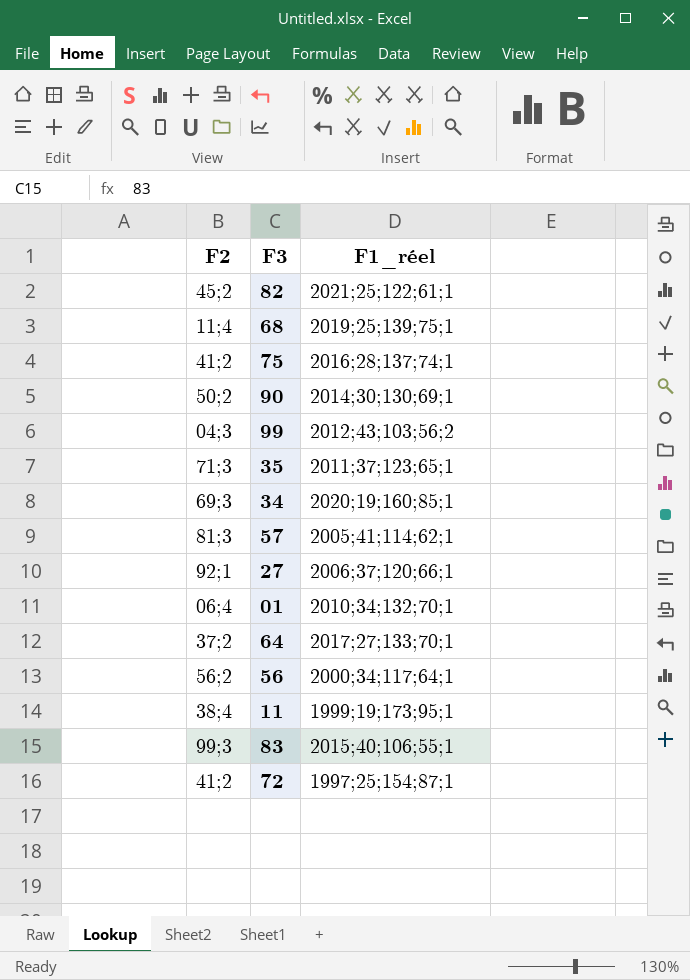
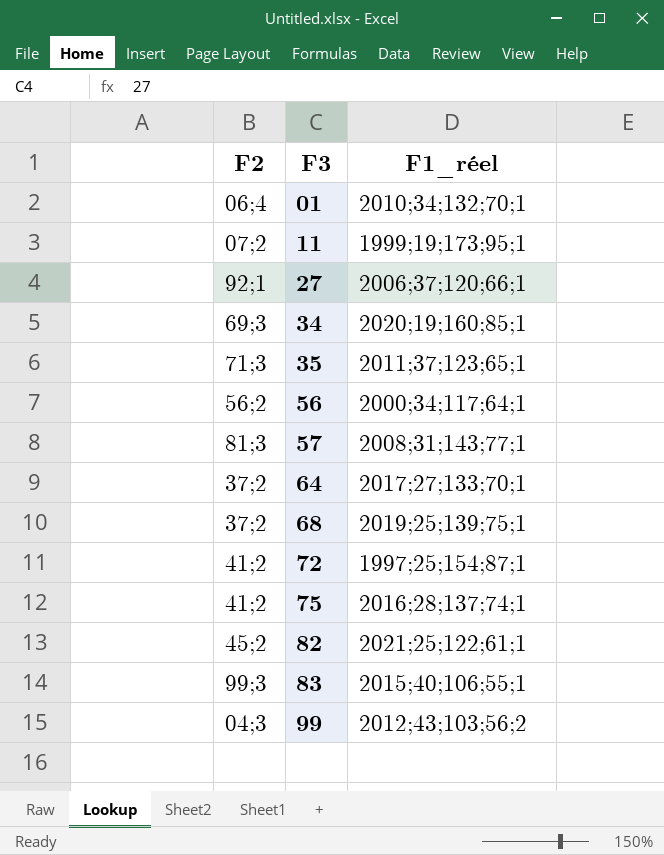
row order: none -> F3 ascending
row 90: 50;2 | 2014;30;130;69;1 -> none
11 | F2: 38;4 -> 07;2
57 | F1_réel: 2005;41;114;62;1 -> 2008;31;143;77;1
68 | F2: 11;4 -> 37;2

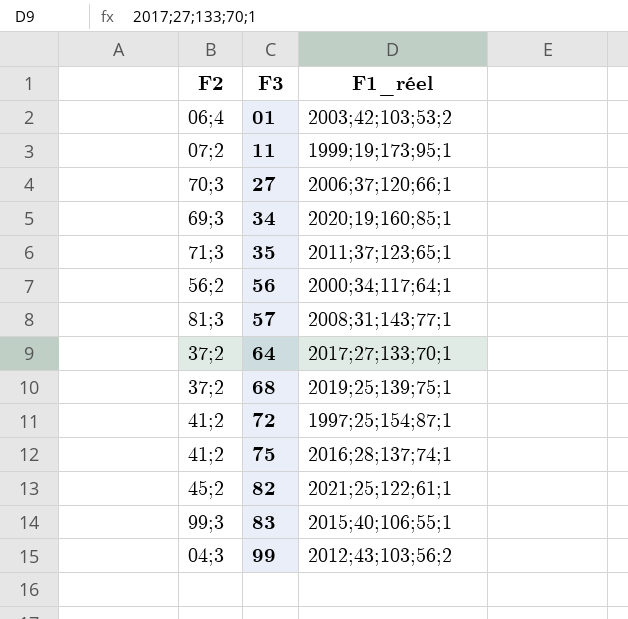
01 | F1_réel: 2010;34;132;70;1 -> 2003;42;103;53;2
27 | F2: 92;1 -> 70;3

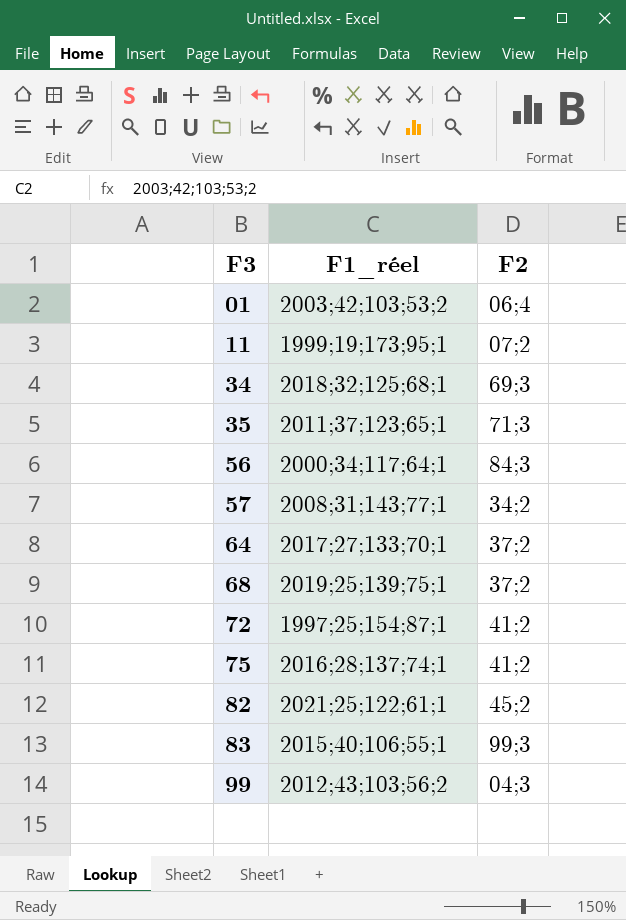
column F2 | position: 1 -> 3
row 27: 70;3 | 2006;37;120;66;1 -> none
34 | F1_réel: 2020;19;160;85;1 -> 2018;32;125;68;1
56 | F2: 56;2 -> 84;3
57 | F2: 81;3 -> 34;2

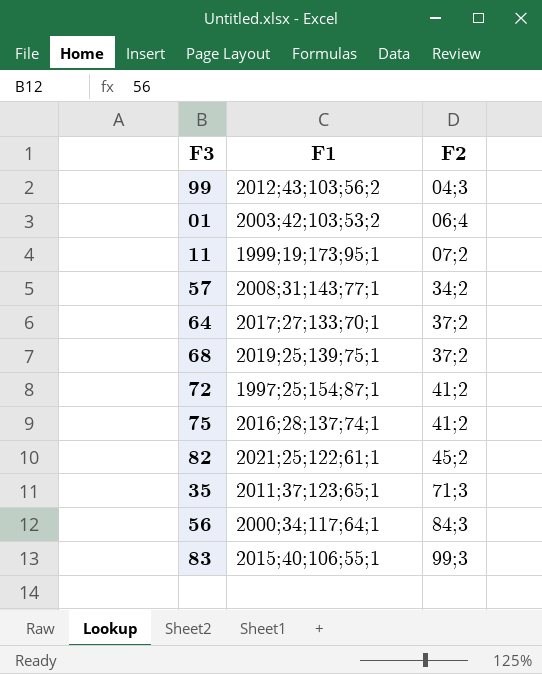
row order: F3 ascending -> F2 ascending
column name: F1_réel -> F1
row 34: 2018;32;125;68;1 | 69;3 -> none

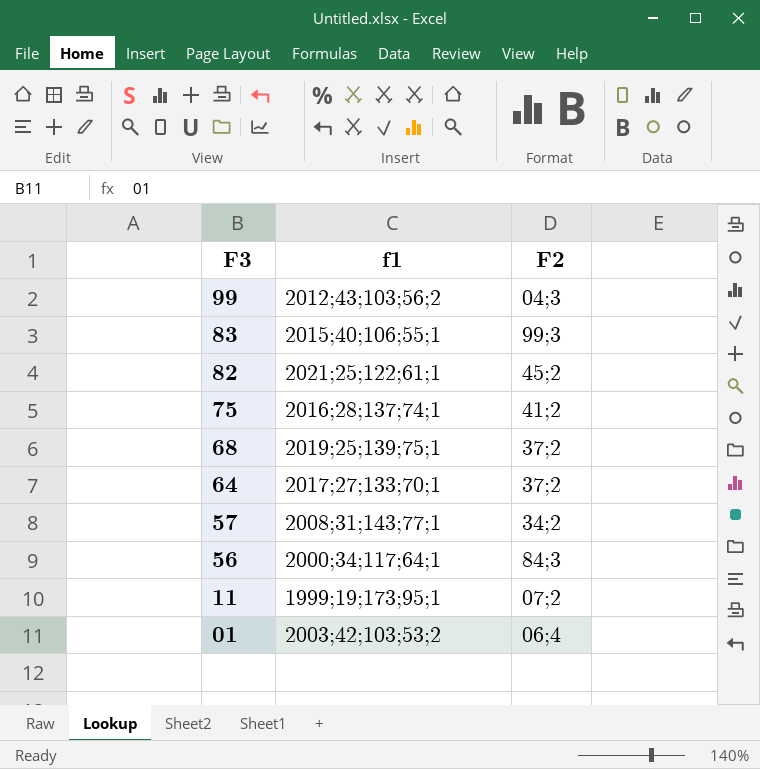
row order: F2 ascending -> F3 descending
column name: F1 -> f1
row 72: 1997;25;154;87;1 | 41;2 -> none
row 35: 2011;37;123;65;1 | 71;3 -> none

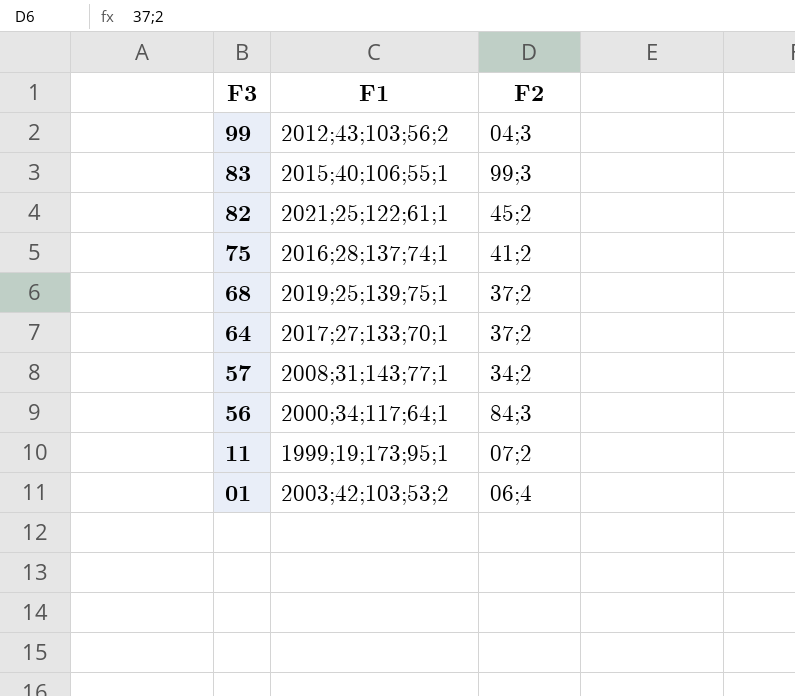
column name: f1 -> F1

